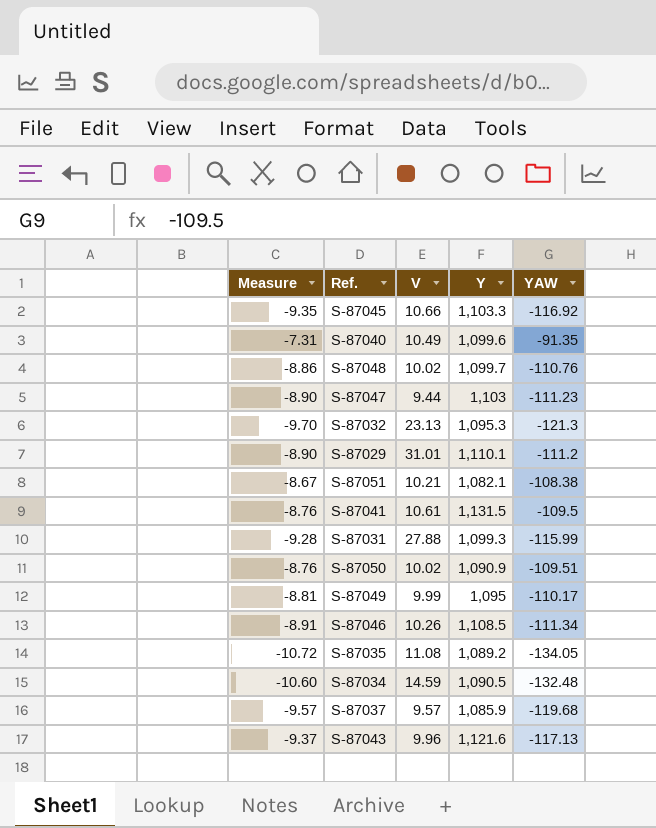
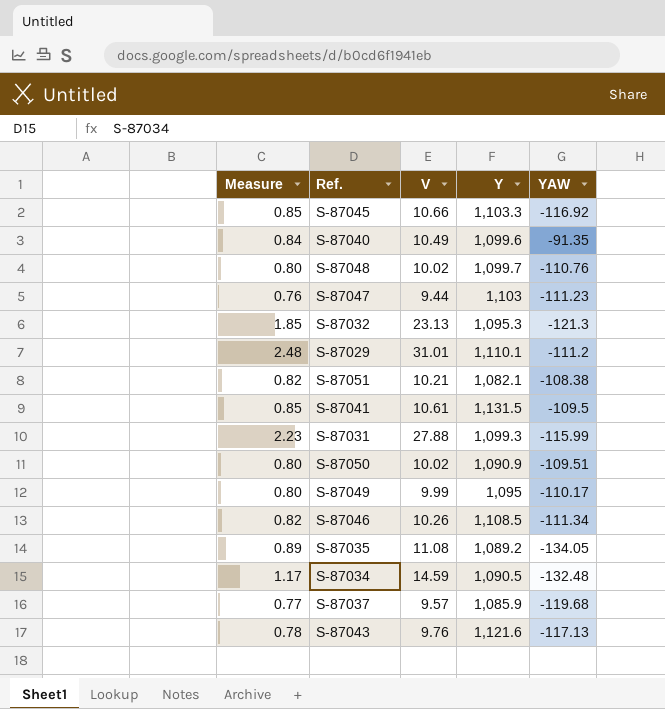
column Measure | formula: [YAW] * 0.08 -> [V] * 0.08
S-87043 | V: 9.96 -> 9.76

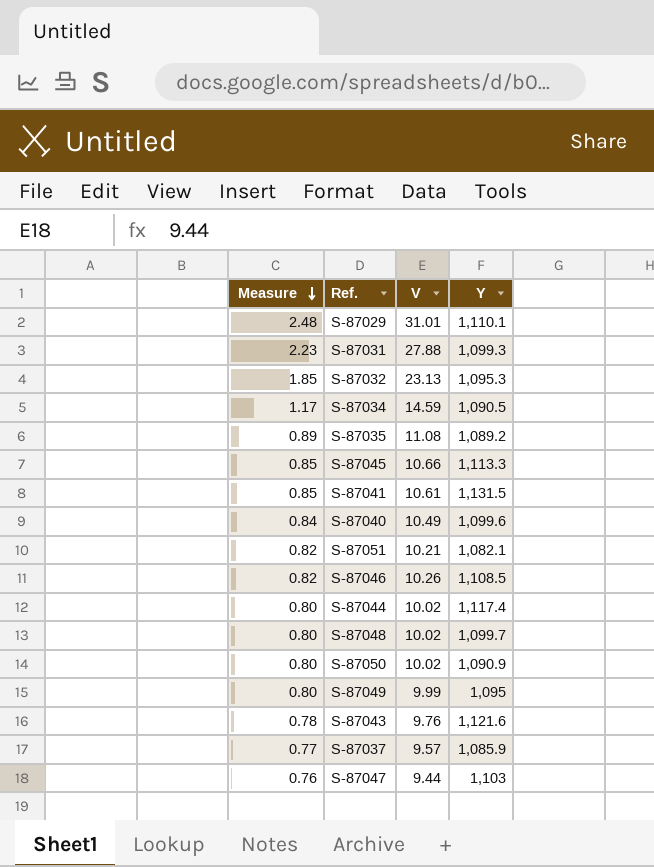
row order: none -> Measure descending
column YAW | position: 5 -> none
S-87045 | Y: 1,103.3 -> 1,113.3
row S-87044: none -> 0.80 | 10.02 | 1,117.4

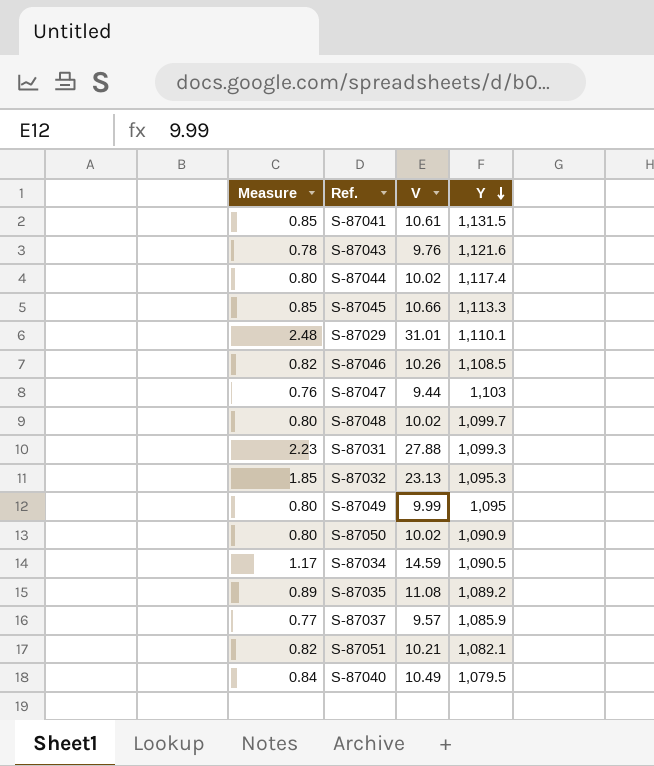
row order: Measure descending -> Y descending
S-87040 | Y: 1,099.6 -> 1,079.5

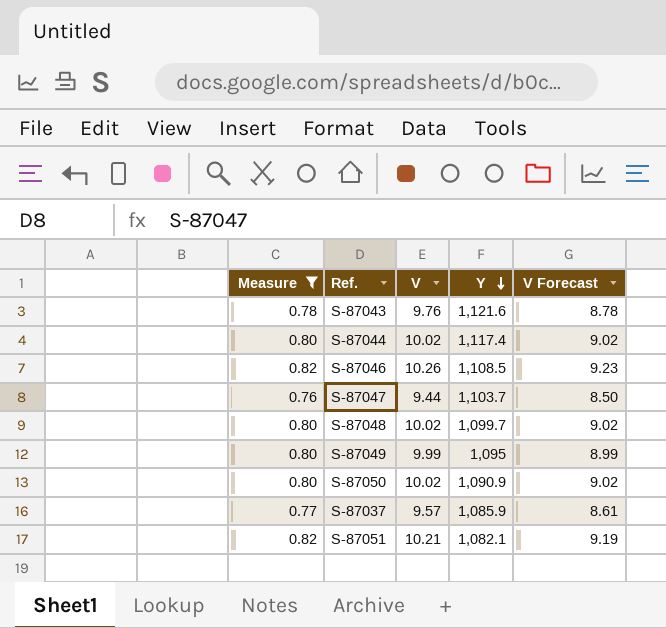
filter: none -> Measure <= 0.82
column V Forecast | formula: none -> [V] * 0.9
S-87047 | Y: 1,103 -> 1,103.7

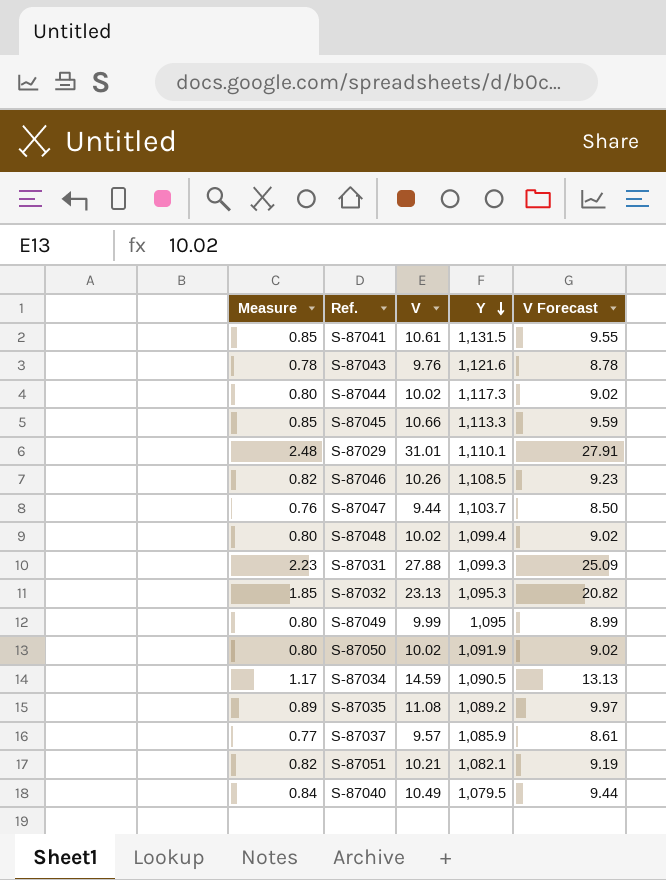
filter: Measure <= 0.82 -> none
S-87044 | Y: 1,117.4 -> 1,117.3
S-87048 | Y: 1,099.7 -> 1,099.4
S-87050 | Y: 1,090.9 -> 1,091.9

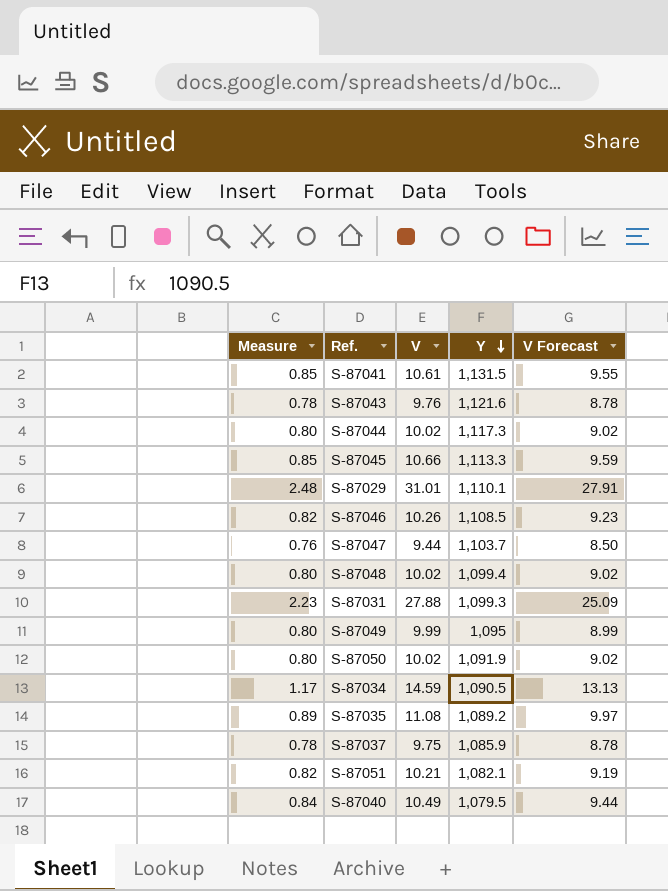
row S-87032: 1.85 | 23.13 | 1,095.3 | 20.82 -> none
S-87037 | Measure: 0.77 -> 0.78
S-87037 | V: 9.57 -> 9.75
S-87037 | V Forecast: 8.61 -> 8.78

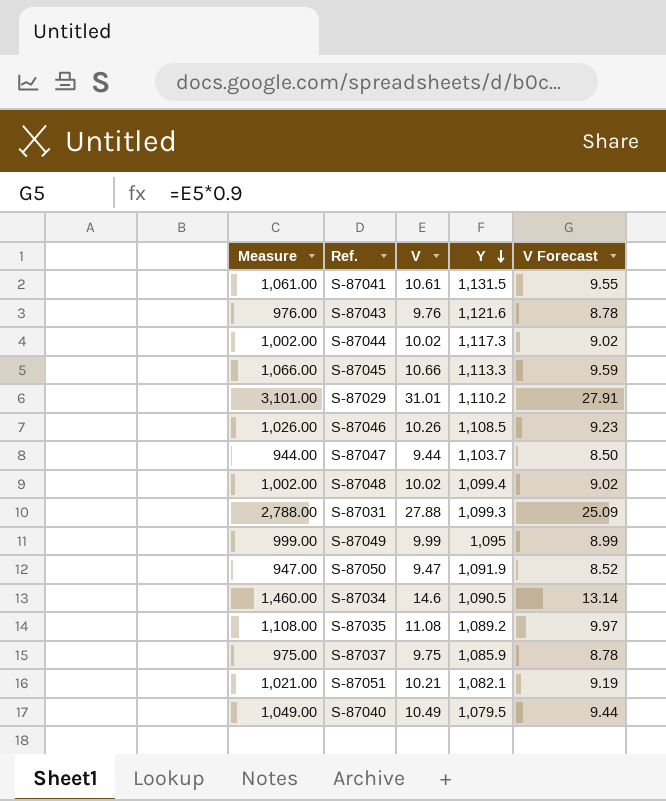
column Measure | formula: [V] * 0.08 -> [V] * 100
S-87029 | Y: 1,110.1 -> 1,110.2
S-87050 | V: 10.02 -> 9.47
S-87050 | V Forecast: 9.02 -> 8.52
S-87034 | V: 14.59 -> 14.6
S-87034 | V Forecast: 13.13 -> 13.14

